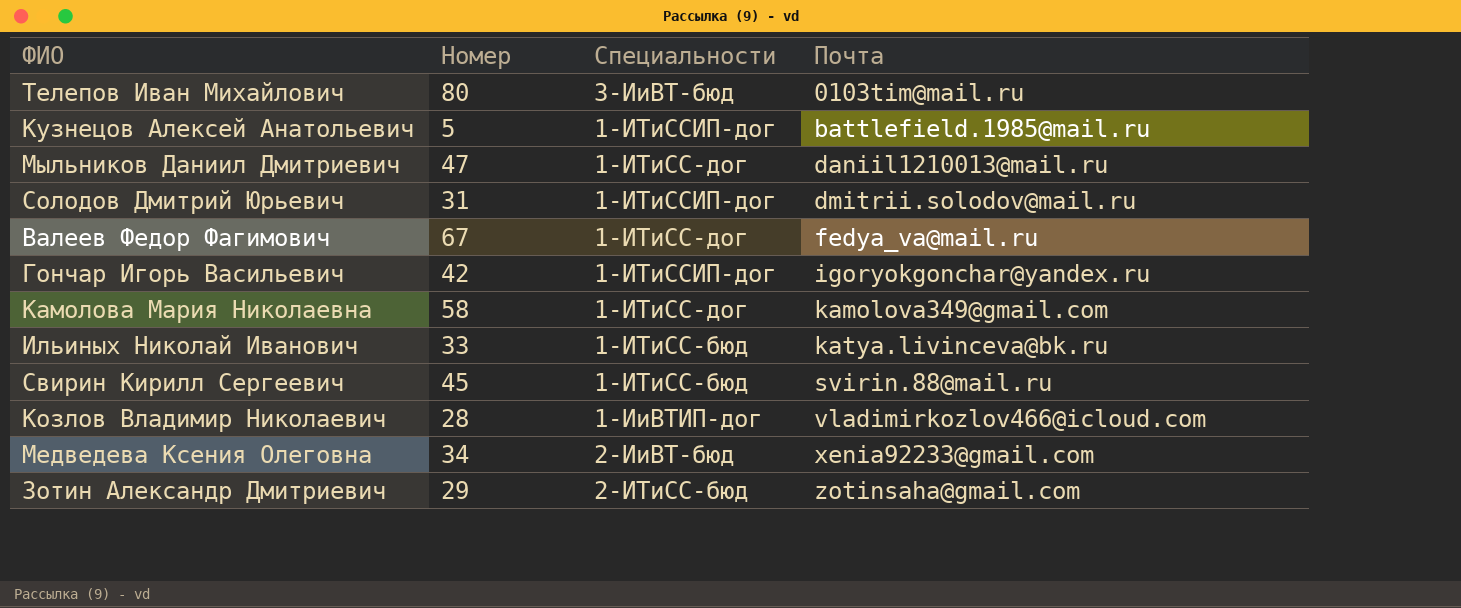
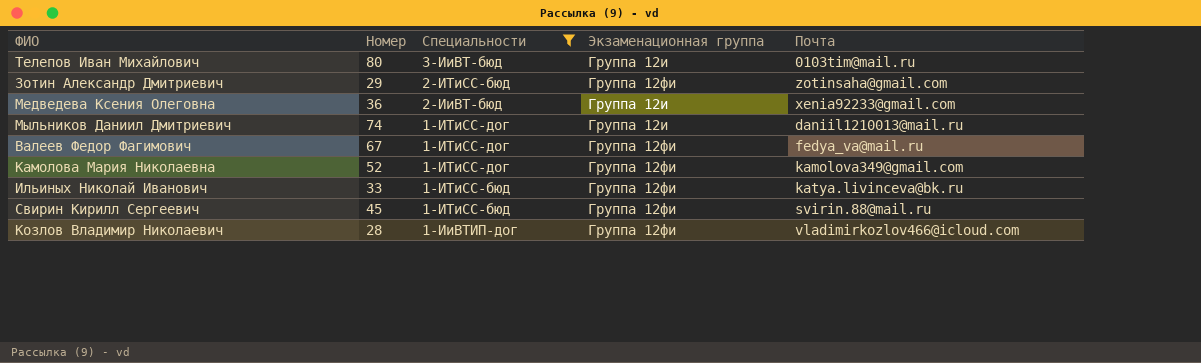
filter: none -> Специальности != 1-ИТиССИП-дог
row order: Почта ascending -> Специальности descending
column Экзаменационная группа | position: none -> 4
Медведева Ксения Олеговна | Номер: 34 -> 36
Мыльников Даниил Дмитриевич | Номер: 47 -> 74
Камолова Мария Николаевна | Номер: 58 -> 52

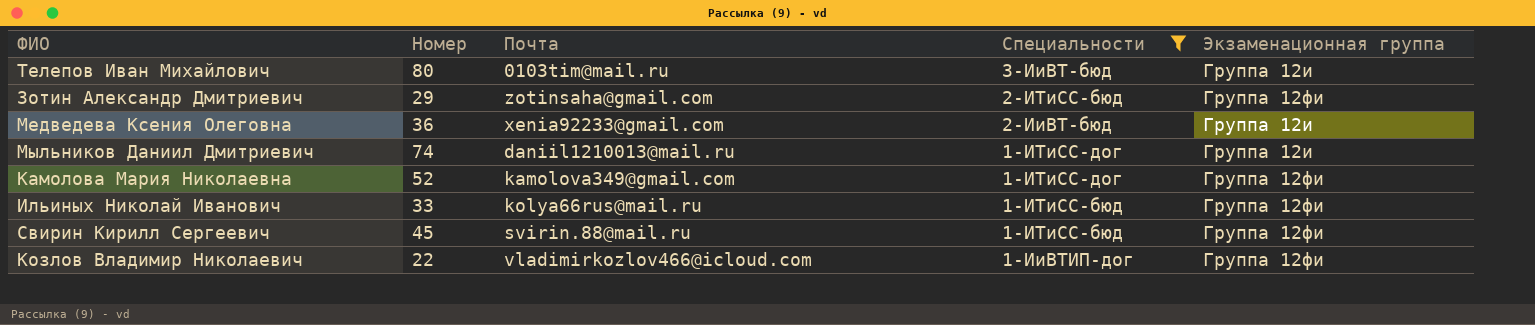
column Почта | position: 5 -> 3
row Валеев Федор Фагимович: 67 | 1-ИТиСС-дог | Группа 12фи | fedya_va@mail.ru -> none
Ильиных Николай Иванович | Почта: katya.livinceva@bk.ru -> kolya66rus@mail.ru
Козлов Владимир Николаевич | Номер: 28 -> 22

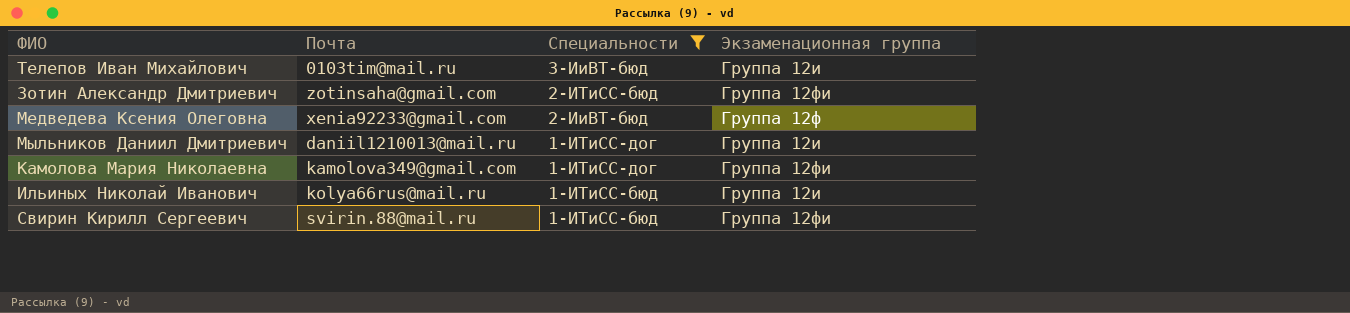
column Номер | position: 2 -> none
row Козлов Владимир Николаевич: 22 | vladimirkozlov466@icloud.com | 1-ИиВТИП-дог | Группа 12фи -> none
Медведева Ксения Олеговна | Экзаменационная группа: Группа 12и -> Группа 12ф
Ильиных Николай Иванович | Экзаменационная группа: Группа 12фи -> Группа 12и

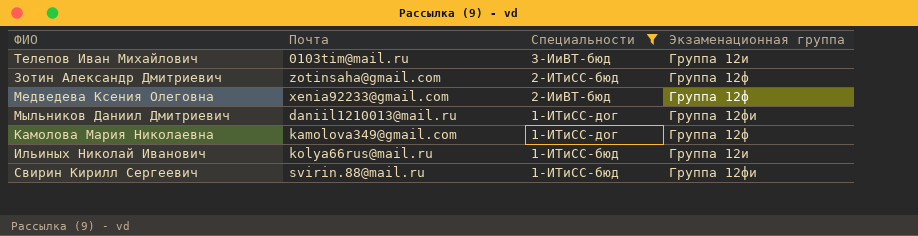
Зотин Александр Дмитриевич | Экзаменационная группа: Группа 12фи -> Группа 12ф
Мыльников Даниил Дмитриевич | Экзаменационная группа: Группа 12и -> Группа 12фи
Камолова Мария Николаевна | Экзаменационная группа: Группа 12фи -> Группа 12ф

